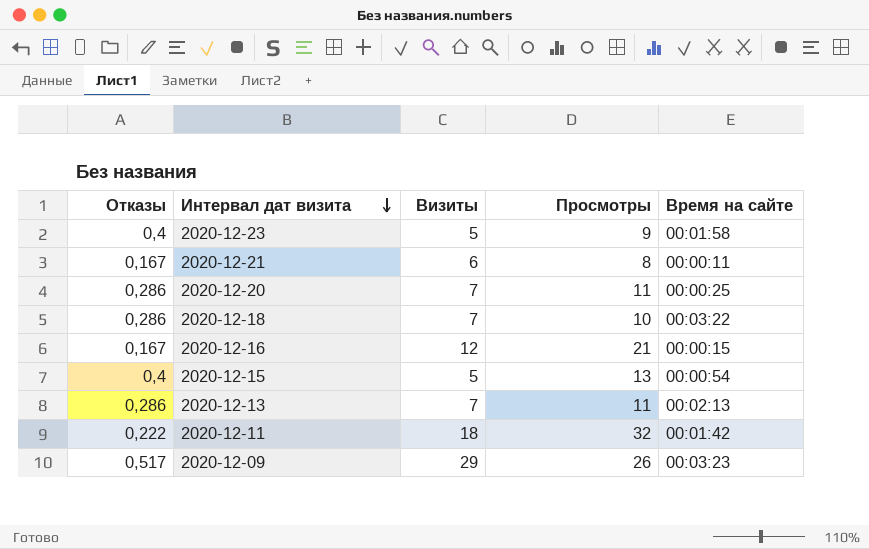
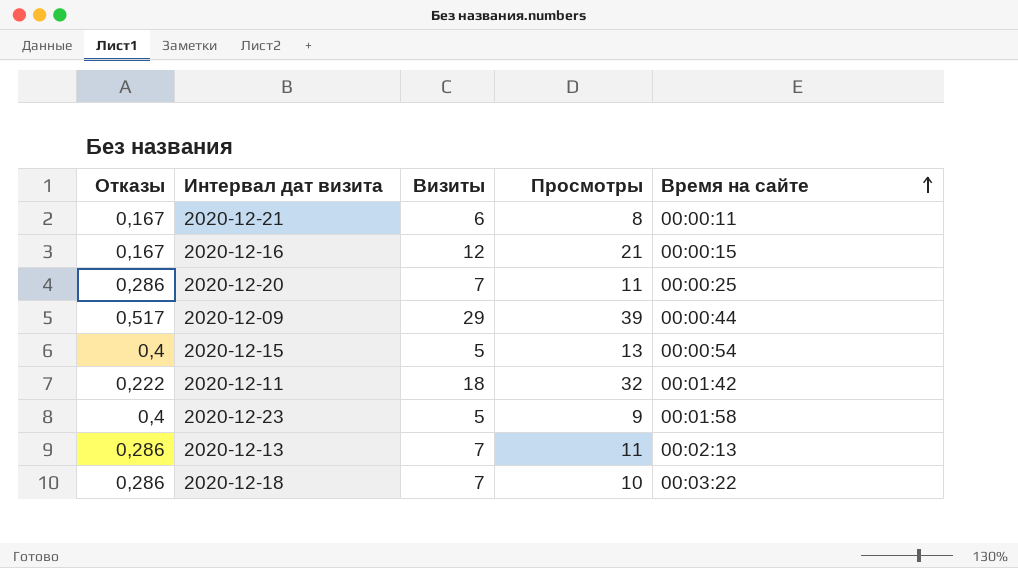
row order: Интервал дат визита descending -> Время на сайте ascending
2020-12-09 | Просмотры: 26 -> 39
2020-12-09 | Время на сайте: 00:03:23 -> 00:00:44

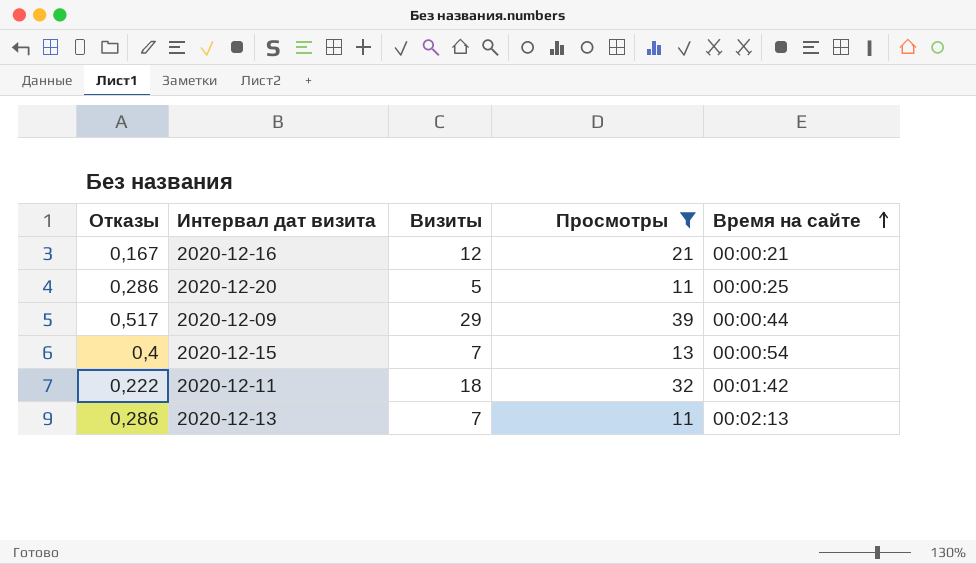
filter: none -> Просмотры >= 11
2020-12-16 | Время на сайте: 00:00:15 -> 00:00:21
2020-12-20 | Визиты: 7 -> 5
2020-12-15 | Визиты: 5 -> 7

